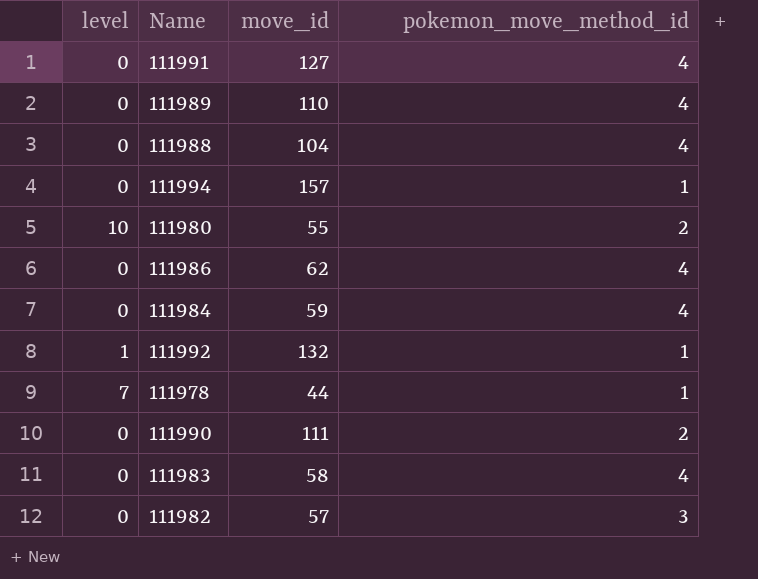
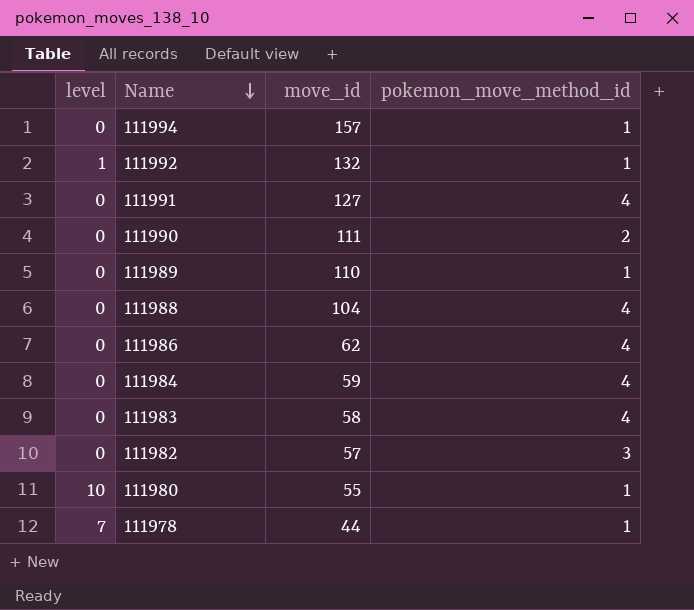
row order: none -> Name descending
111989 | pokemon_move_method_id: 4 -> 1
111980 | pokemon_move_method_id: 2 -> 1

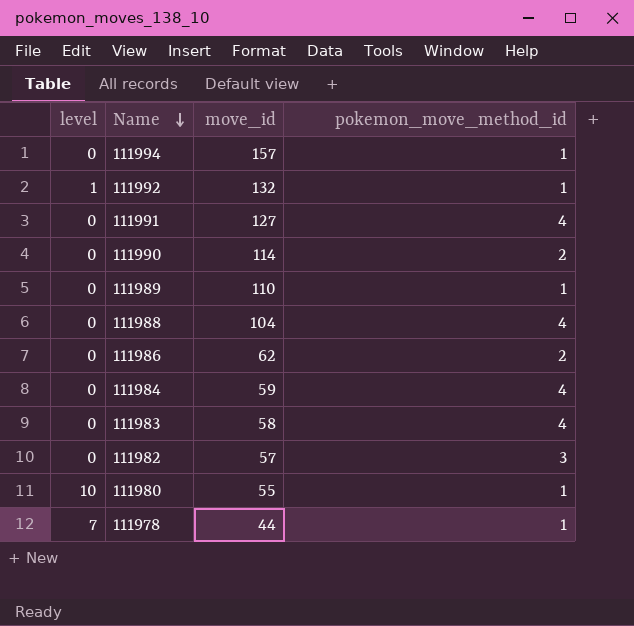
111990 | move_id: 111 -> 114
111986 | pokemon_move_method_id: 4 -> 2

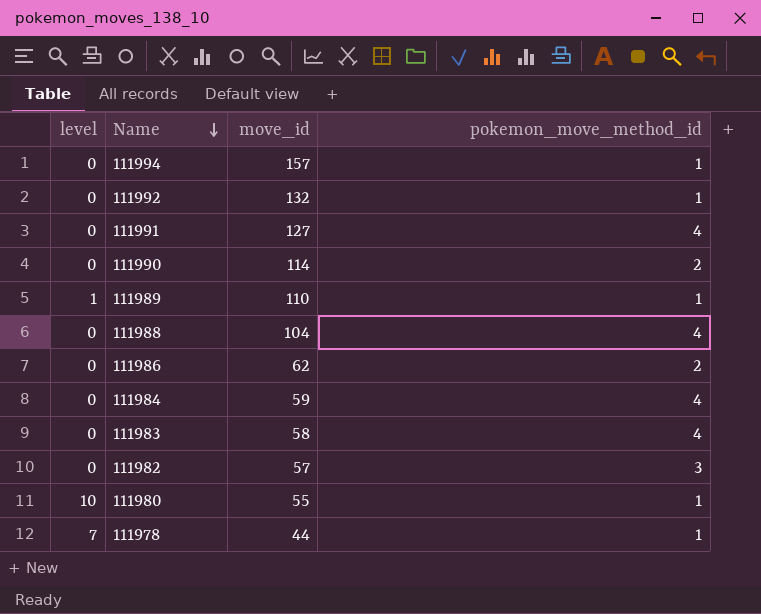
111992 | level: 1 -> 0
111989 | level: 0 -> 1

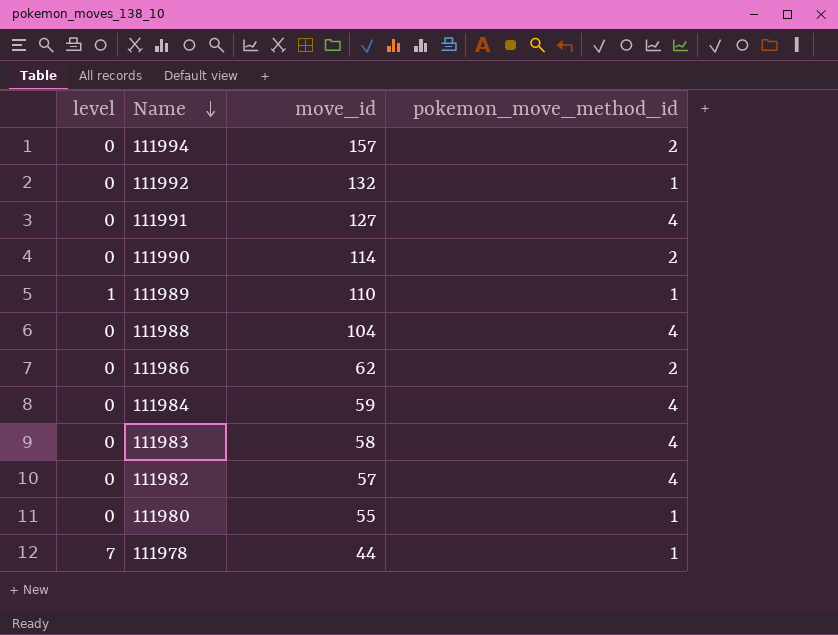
111994 | pokemon_move_method_id: 1 -> 2
111982 | pokemon_move_method_id: 3 -> 4
111980 | level: 10 -> 0

